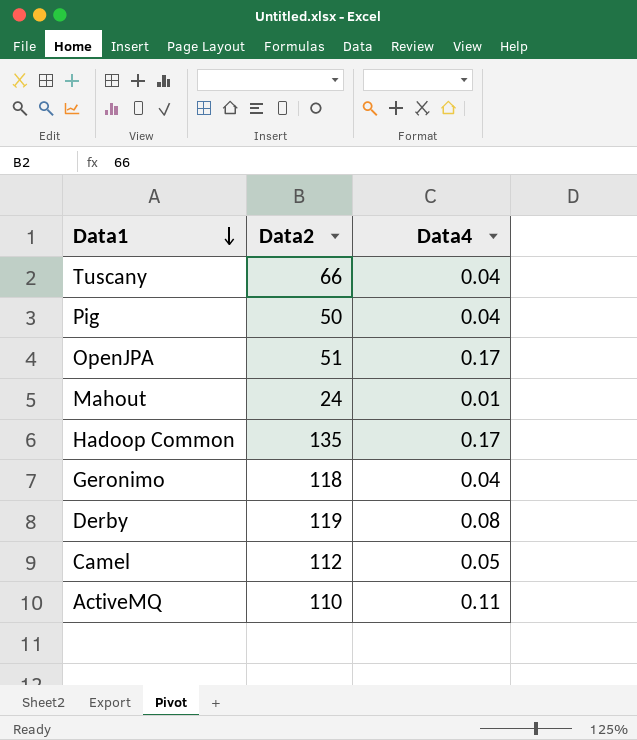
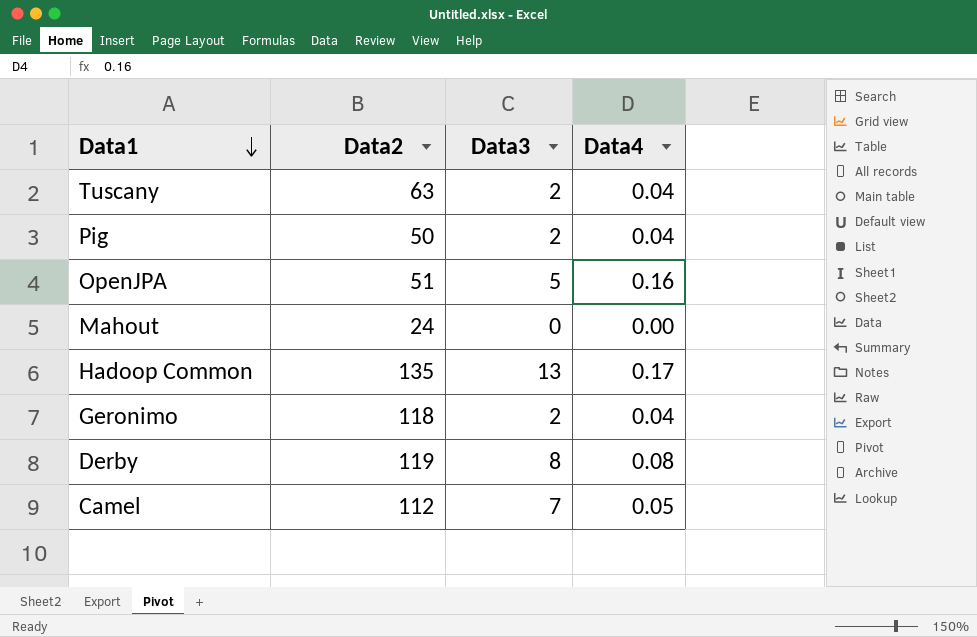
column Data3 | position: none -> 3
row ActiveMQ: 110 | 0.11 -> none
Tuscany | Data2: 66 -> 63
OpenJPA | Data4: 0.17 -> 0.16
Mahout | Data4: 0.01 -> 0.00

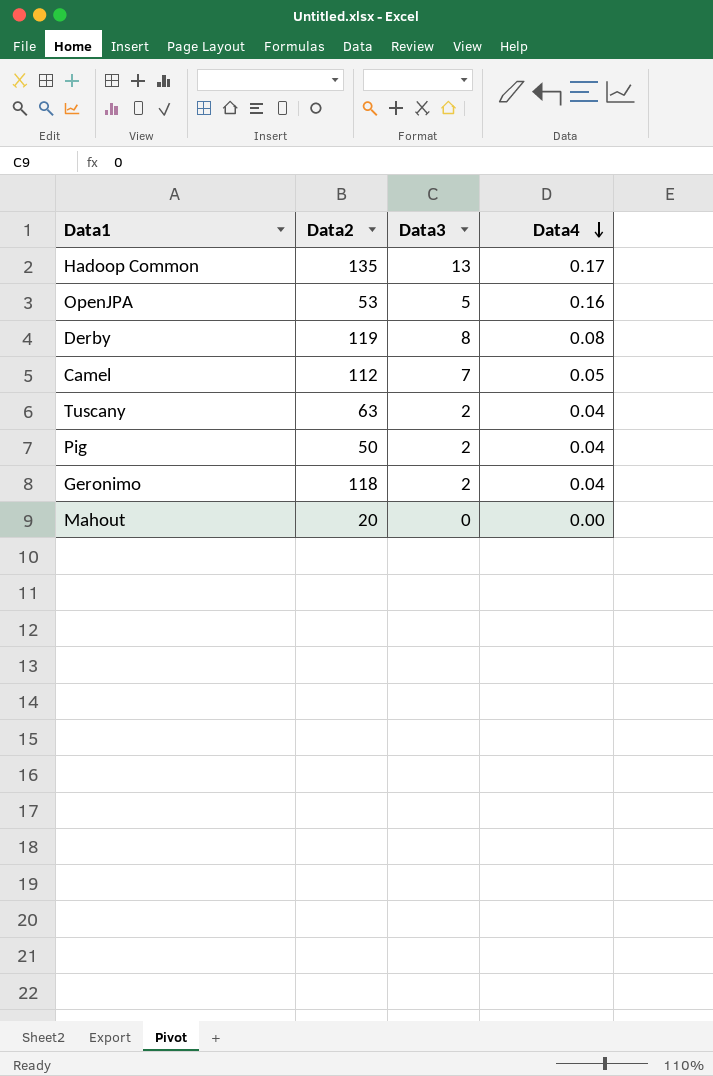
row order: Data1 descending -> Data4 descending
OpenJPA | Data2: 51 -> 53
Mahout | Data2: 24 -> 20

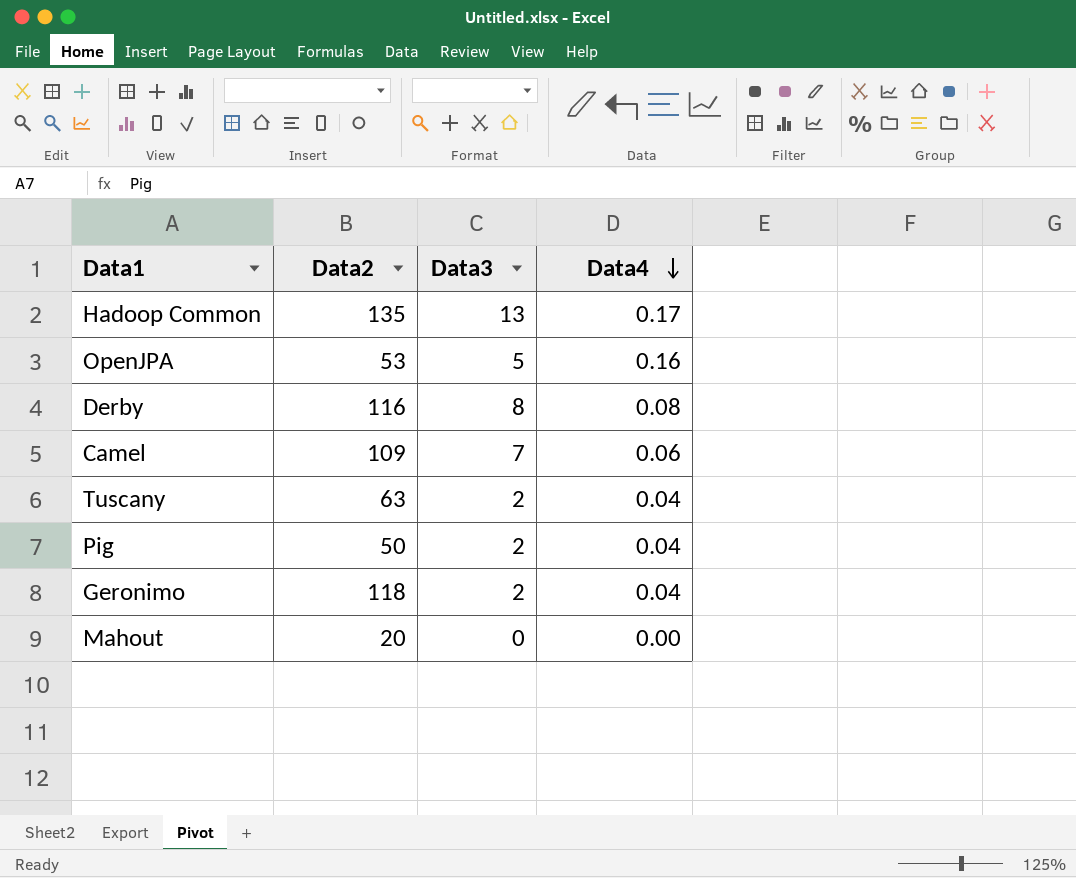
Derby | Data2: 119 -> 116
Camel | Data2: 112 -> 109
Camel | Data4: 0.05 -> 0.06

